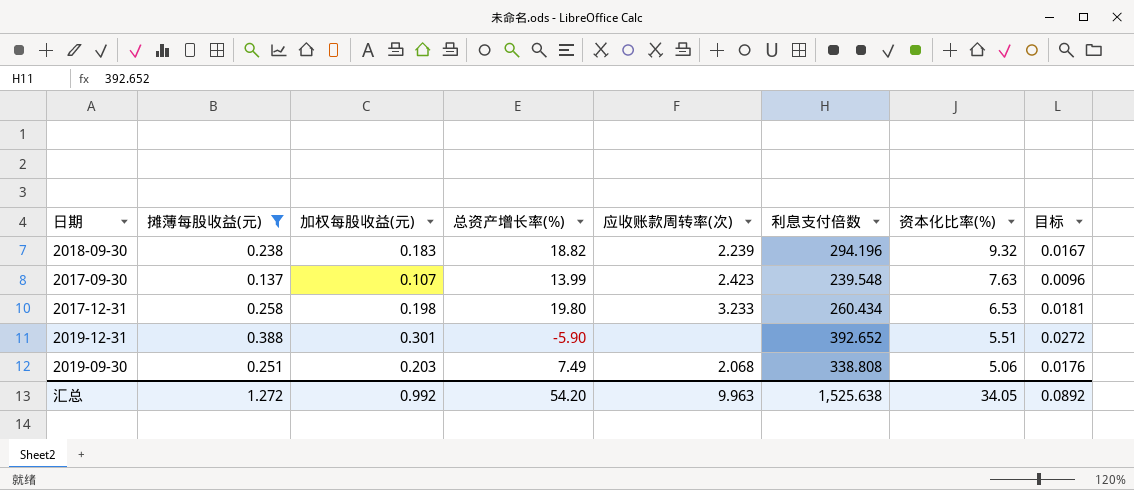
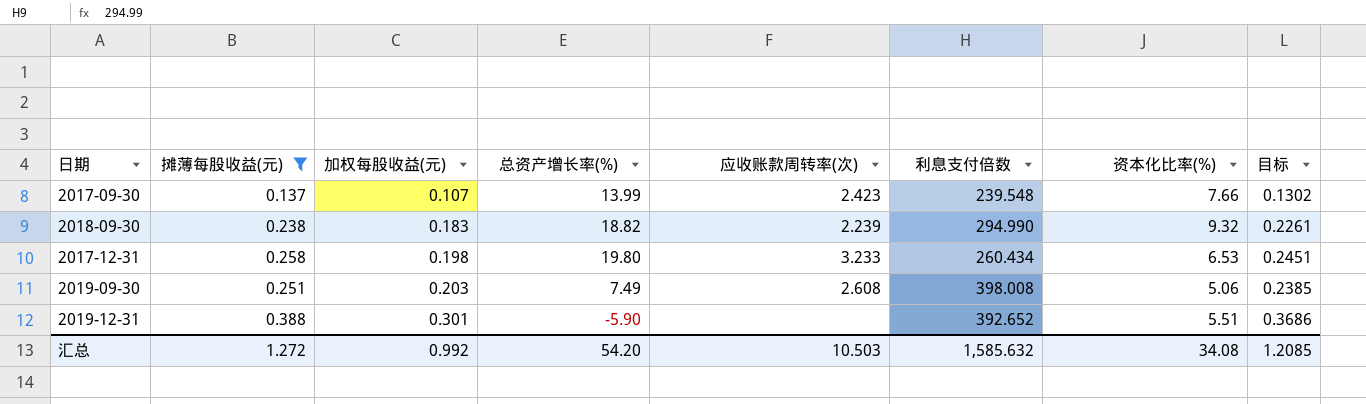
row order: 资本化比率(%) descending -> 加权每股收益(元) ascending
column 目标 | formula: [摊薄每股收益(元)] * 0.07 -> [摊薄每股收益(元)] * 0.95
2017-09-30 | 资本化比率(%): 7.63 -> 7.66
2018-09-30 | 利息支付倍数: 294.196 -> 294.990
2019-09-30 | 应收账款周转率(次): 2.068 -> 2.608
2019-09-30 | 利息支付倍数: 338.808 -> 398.008
汇总 | 应收账款周转率(次): 9.963 -> 10.503
汇总 | 利息支付倍数: 1,525.638 -> 1,585.632
汇总 | 资本化比率(%): 34.05 -> 34.08
汇总 | 目标: 0.0892 -> 1.2085

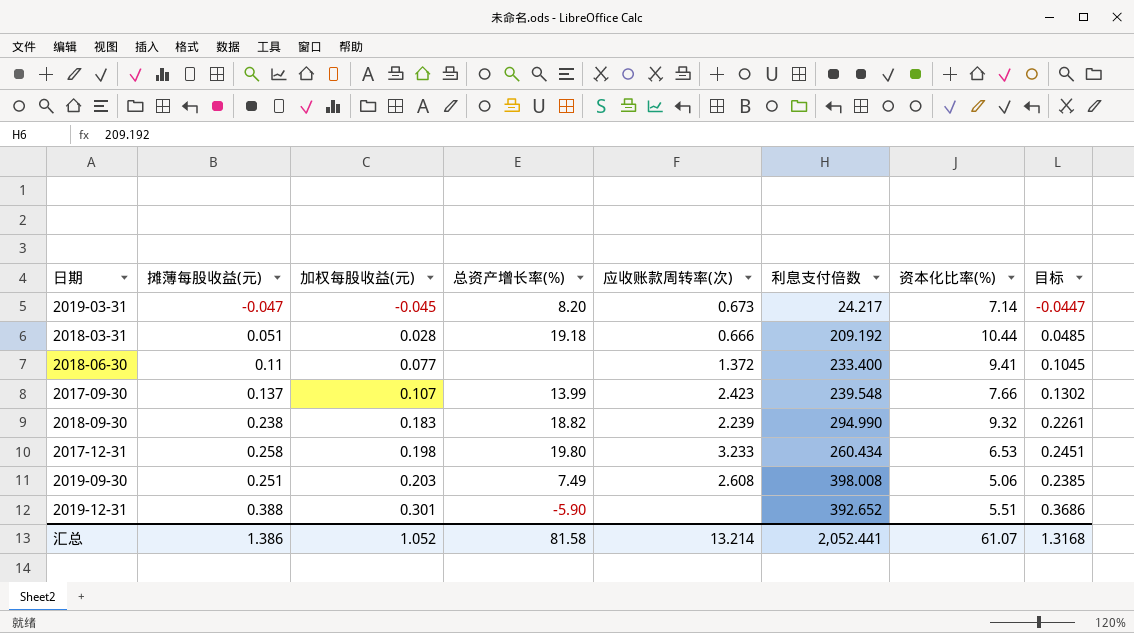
filter: 摊薄每股收益(元) >= 0.137 -> none
汇总 | 摊薄每股收益(元): 1.272 -> 1.386
汇总 | 加权每股收益(元): 0.992 -> 1.052
汇总 | 总资产增长率(%): 54.20 -> 81.58
汇总 | 应收账款周转率(次): 10.503 -> 13.214
汇总 | 利息支付倍数: 1,585.632 -> 2,052.441
汇总 | 资本化比率(%): 34.08 -> 61.07
汇总 | 目标: 1.2085 -> 1.3168

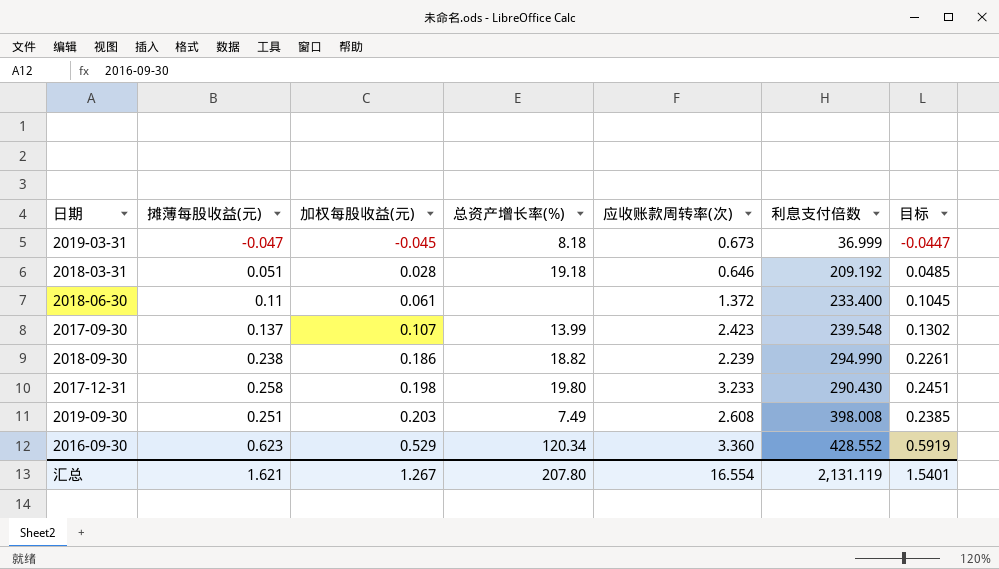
column 资本化比率(%) | position: 7 -> none
row 2019-12-31: 0.388 | 0.301 | -5.90 | none | 392.652 | 5.51 | 0.3686 -> none
2019-03-31 | 总资产增长率(%): 8.20 -> 8.18
2019-03-31 | 利息支付倍数: 24.217 -> 36.999
2018-03-31 | 应收账款周转率(次): 0.666 -> 0.646
2018-06-30 | 加权每股收益(元): 0.077 -> 0.061
2018-09-30 | 加权每股收益(元): 0.183 -> 0.186
2017-12-31 | 利息支付倍数: 260.434 -> 290.430
row 2016-09-30: none -> 0.623 | 0.529 | 120.34 | 3.360 | 428.552 | 0.5919
汇总 | 摊薄每股收益(元): 1.386 -> 1.621
汇总 | 加权每股收益(元): 1.052 -> 1.267
汇总 | 总资产增长率(%): 81.58 -> 207.80
汇总 | 应收账款周转率(次): 13.214 -> 16.554
汇总 | 利息支付倍数: 2,052.441 -> 2,131.119
汇总 | 目标: 1.3168 -> 1.5401

